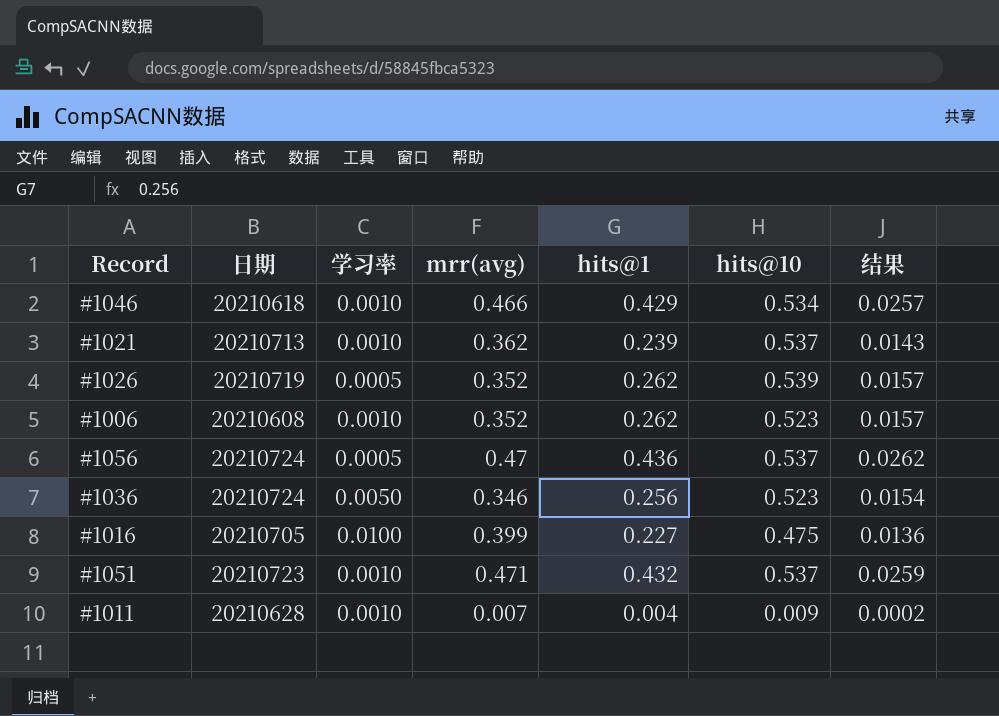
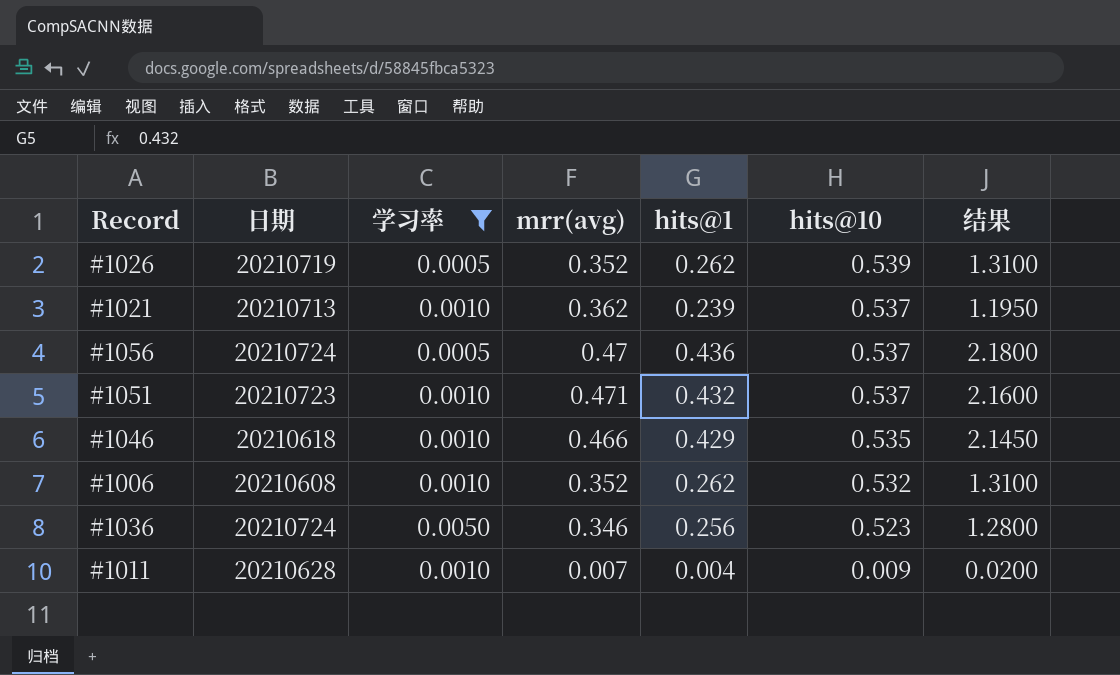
filter: none -> 学习率 != 0.0100
row order: none -> hits@10 descending
column 结果 | formula: [hits@1] * 0.06 -> [hits@1] * 5
#1046 | hits@10: 0.534 -> 0.535
#1006 | hits@10: 0.523 -> 0.532

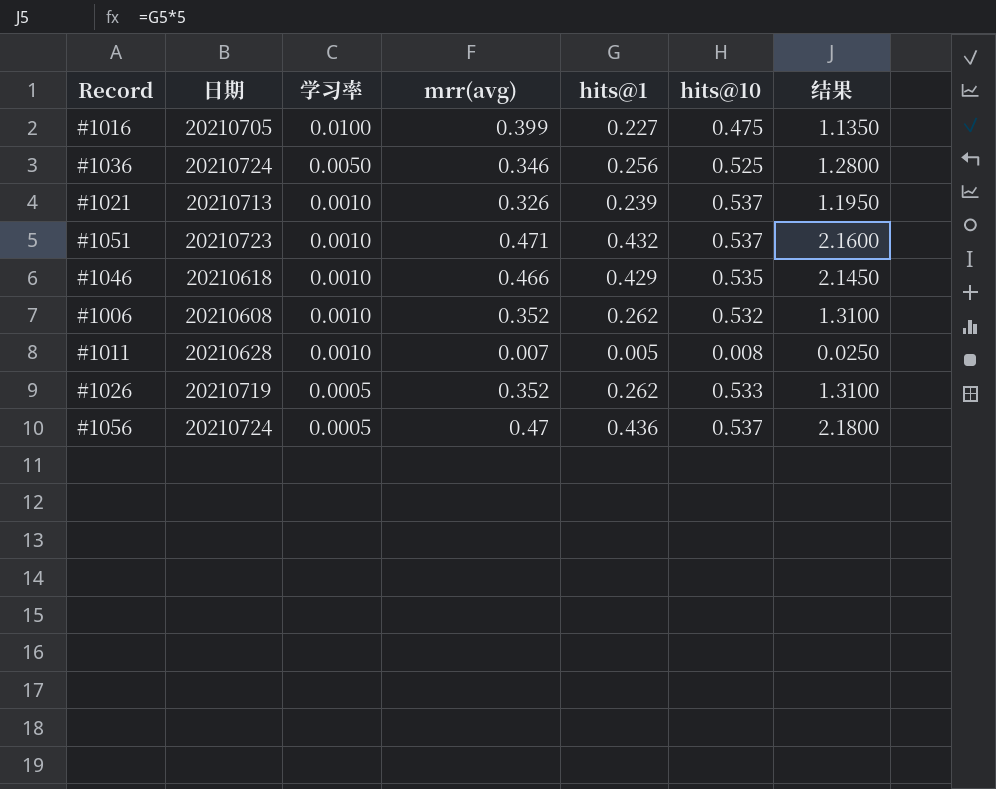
filter: 学习率 != 0.0100 -> none
row order: hits@10 descending -> 学习率 descending
#1036 | hits@10: 0.523 -> 0.525
#1021 | mrr(avg): 0.362 -> 0.326
#1011 | hits@1: 0.004 -> 0.005
#1011 | hits@10: 0.009 -> 0.008
#1011 | 结果: 0.0200 -> 0.0250
#1026 | hits@10: 0.539 -> 0.533

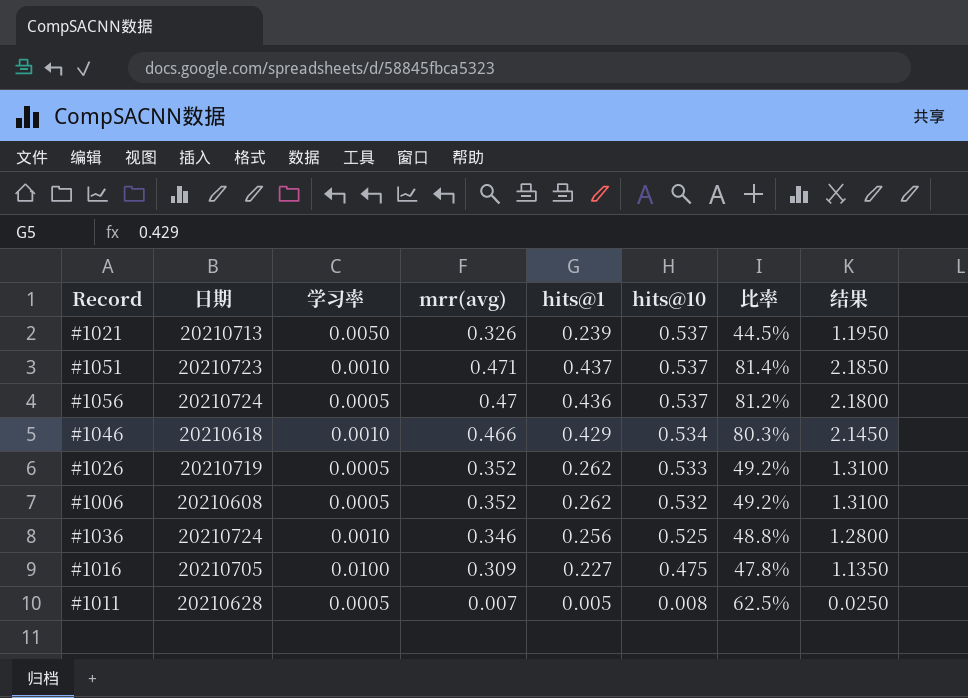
row order: 学习率 descending -> hits@10 descending
column 比率 | formula: none -> [hits@1] / [hits@10]
#1021 | 学习率: 0.0010 -> 0.0050
#1051 | hits@1: 0.432 -> 0.437
#1051 | 结果: 2.1600 -> 2.1850
#1046 | hits@10: 0.535 -> 0.534
#1006 | 学习率: 0.0010 -> 0.0005
#1036 | 学习率: 0.0050 -> 0.0010
#1016 | mrr(avg): 0.399 -> 0.309
#1011 | 学习率: 0.0010 -> 0.0005

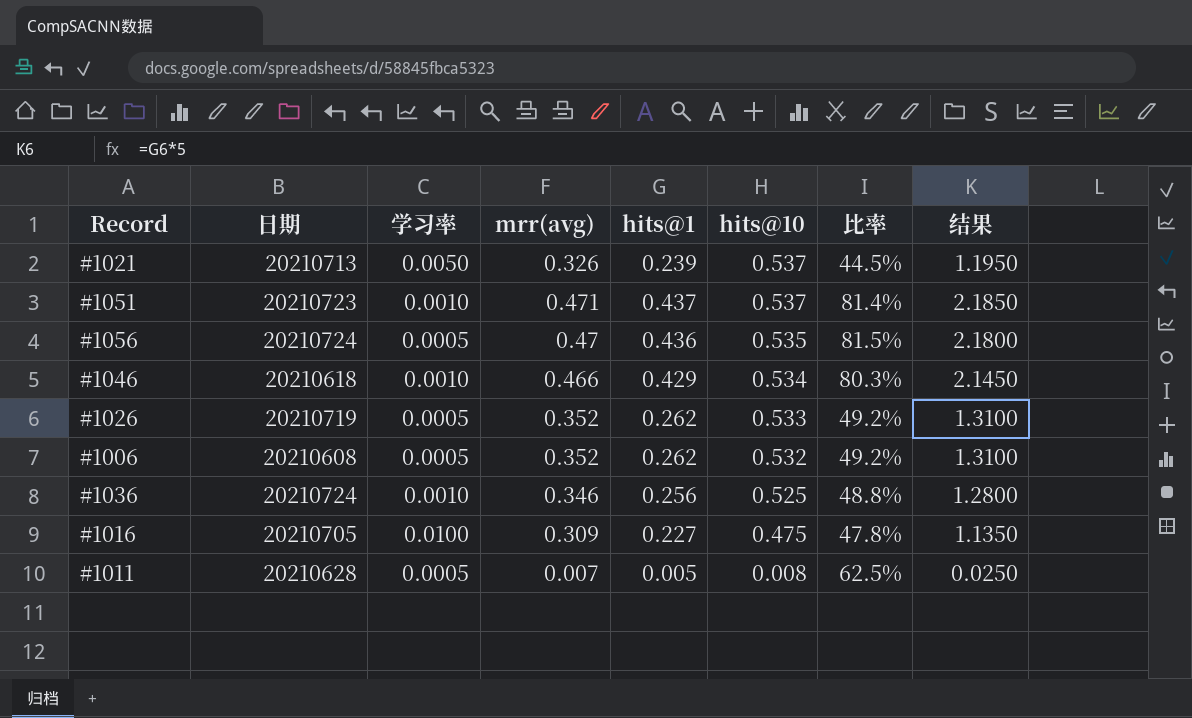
#1056 | hits@10: 0.537 -> 0.535
#1056 | 比率: 81.2% -> 81.5%

